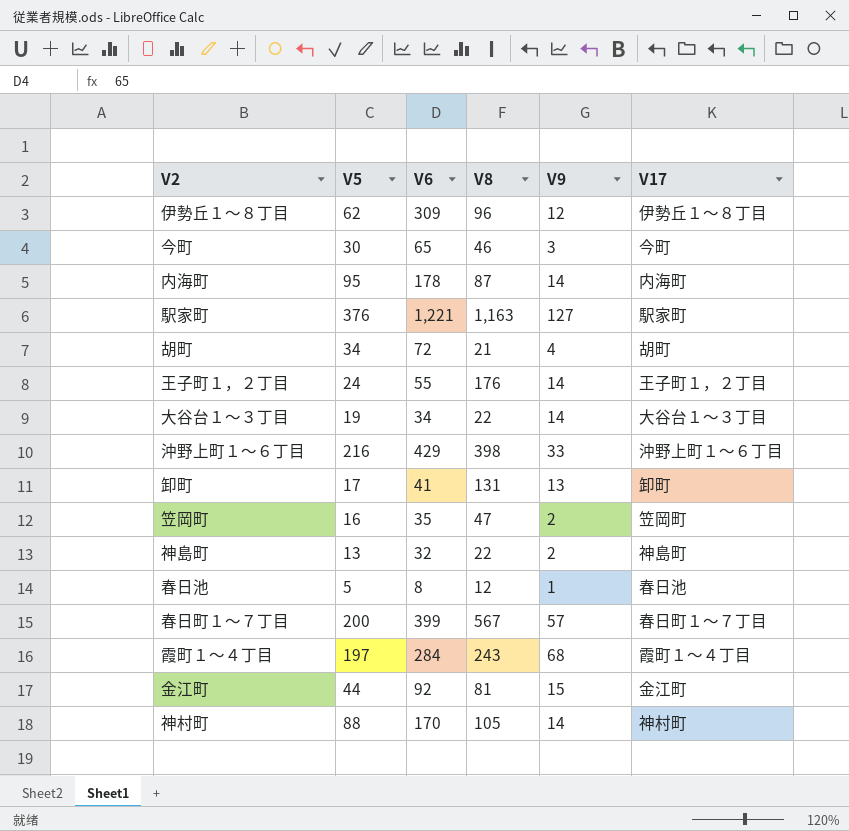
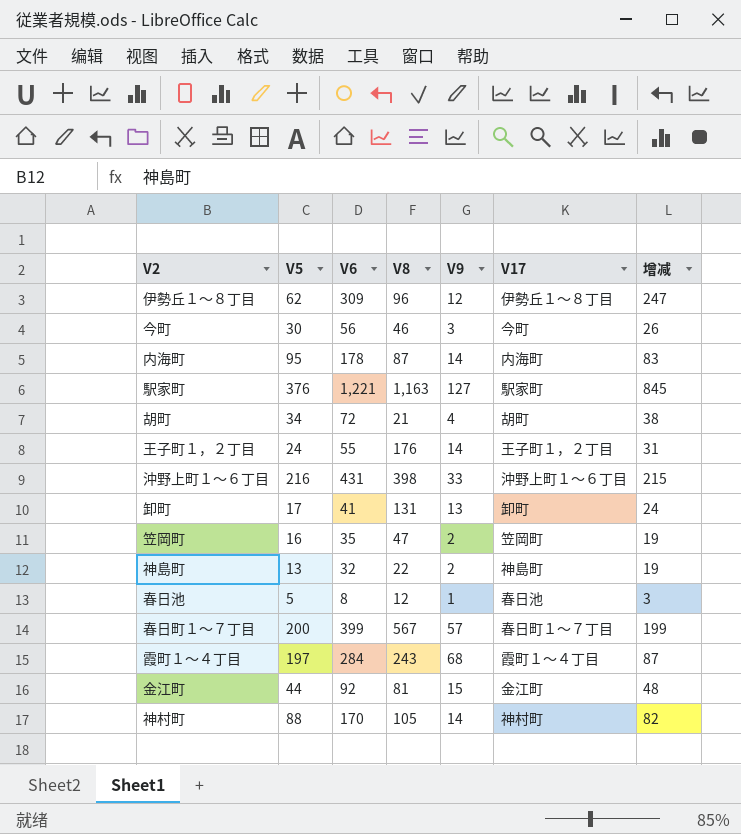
column 增减 | formula: none -> [V6] - [V5]
row 大谷台１～３丁目: 19 | 34 | 22 | 14 | 大谷台１～３丁目 -> none
今町 | V6: 65 -> 56
沖野上町１～６丁目 | V6: 429 -> 431

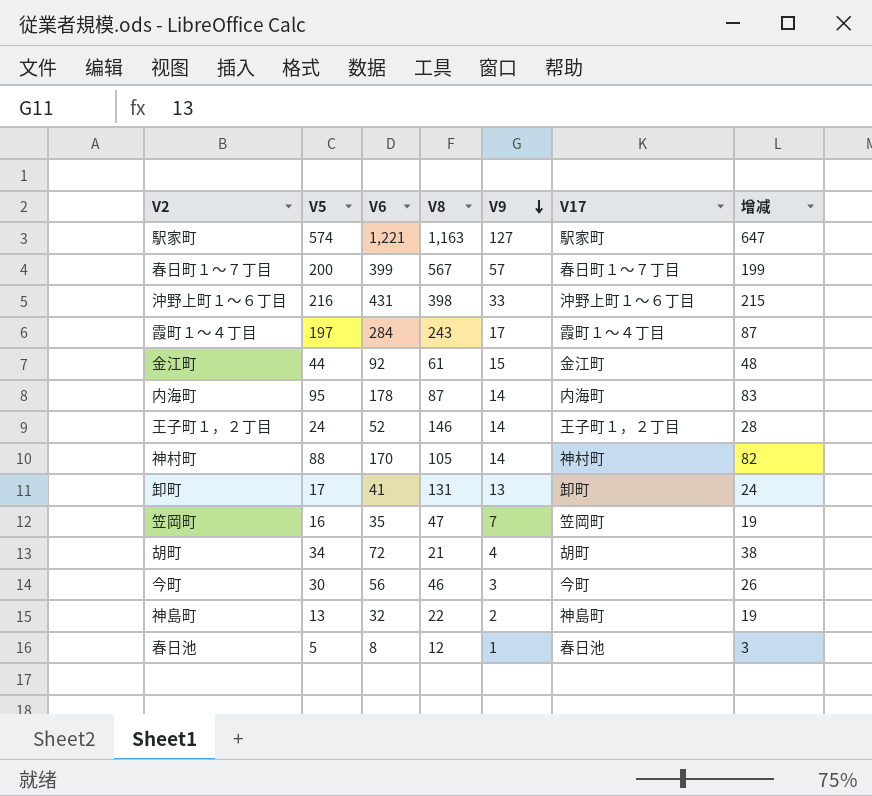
row order: none -> V9 descending
row 伊勢丘１～８丁目: 62 | 309 | 96 | 12 | 伊勢丘１～８丁目 | 247 -> none
駅家町 | V5: 376 -> 574
駅家町 | 增减: 845 -> 647
霞町１～４丁目 | V9: 68 -> 17
金江町 | V8: 81 -> 61
王子町１，２丁目 | V6: 55 -> 52
王子町１，２丁目 | V8: 176 -> 146
王子町１，２丁目 | 增减: 31 -> 28
笠岡町 | V9: 2 -> 7

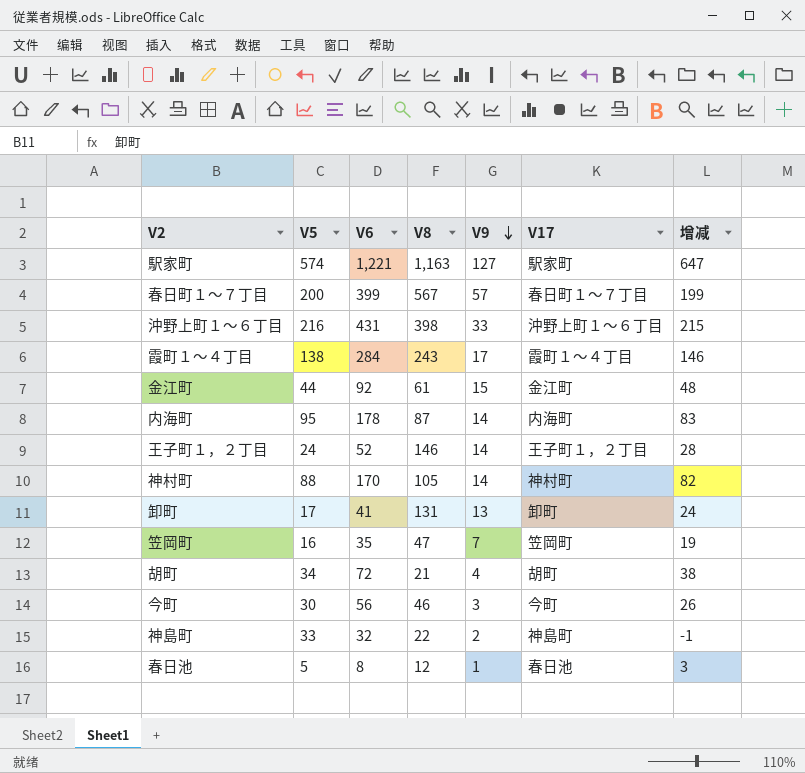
霞町１～４丁目 | V5: 197 -> 138
霞町１～４丁目 | 增减: 87 -> 146
神島町 | V5: 13 -> 33
神島町 | 增减: 19 -> -1

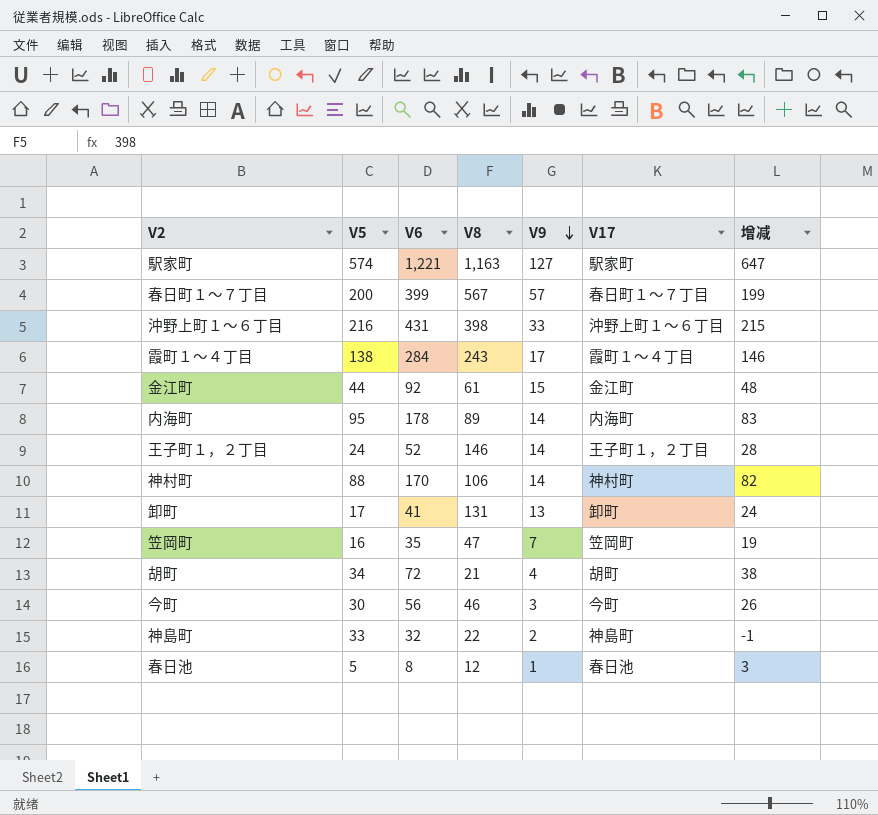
内海町 | V8: 87 -> 89
神村町 | V8: 105 -> 106

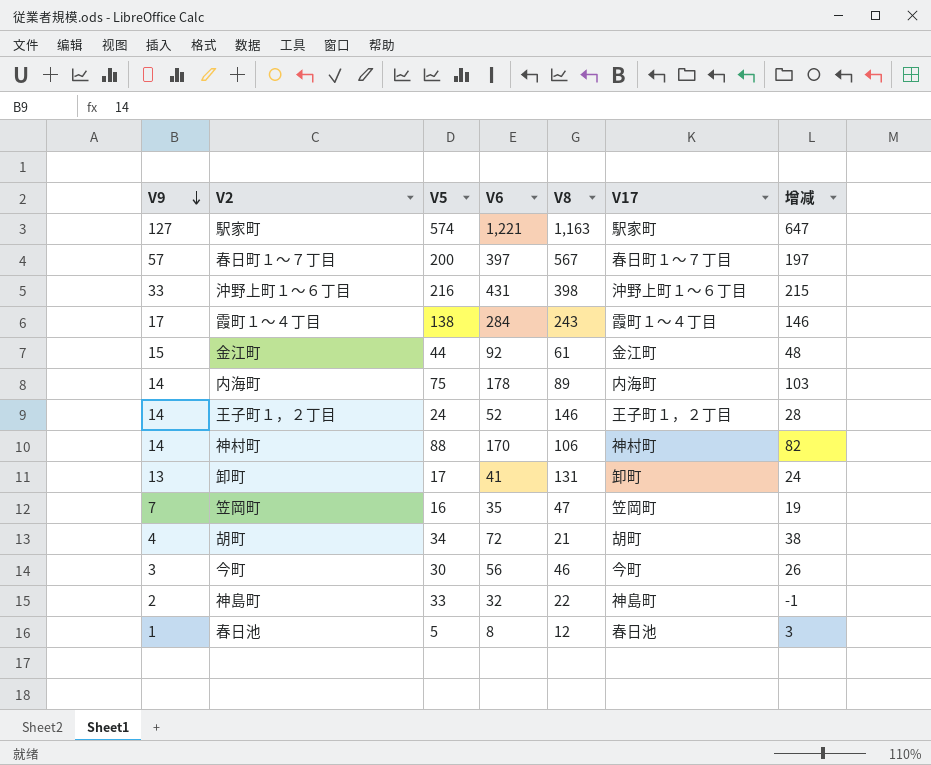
column V9 | position: 5 -> 1
春日町１～７丁目 | V6: 399 -> 397
春日町１～７丁目 | 增减: 199 -> 197
内海町 | V5: 95 -> 75
内海町 | 增减: 83 -> 103

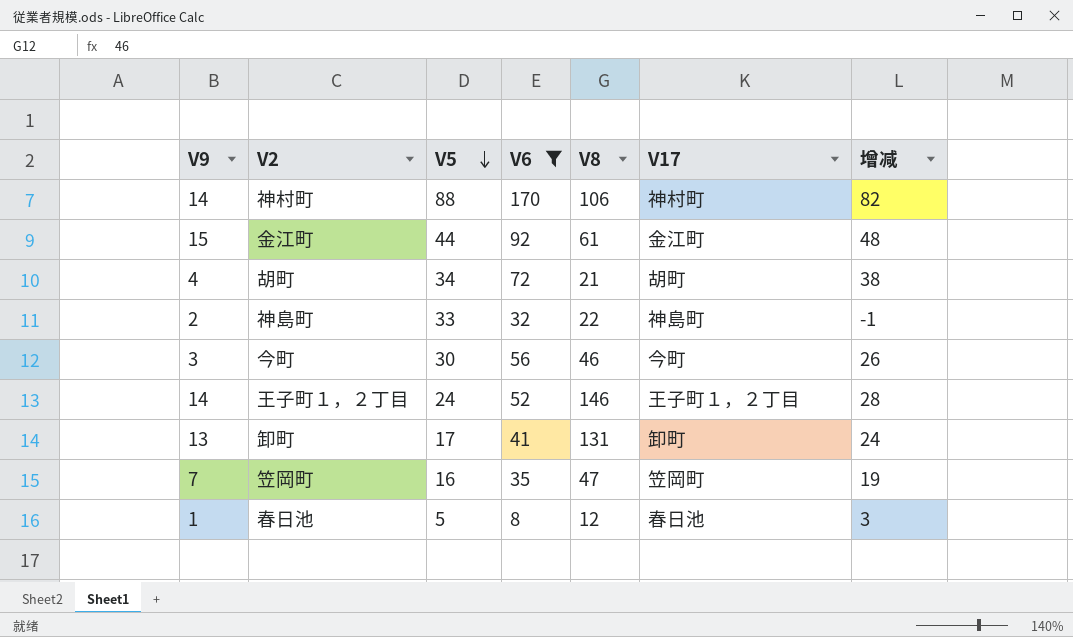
filter: none -> V6 <= 170
row order: V9 descending -> V5 descending

